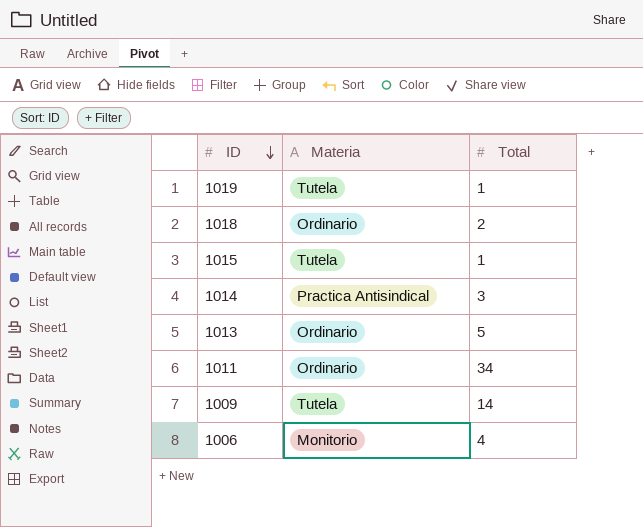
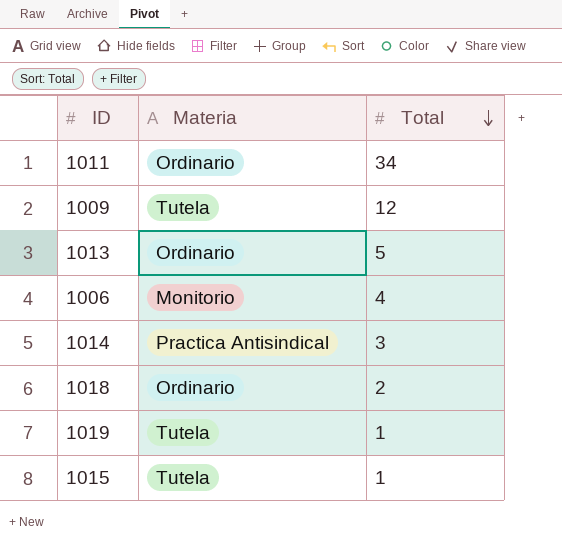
row order: ID descending -> Total descending
1009 | Total: 14 -> 12

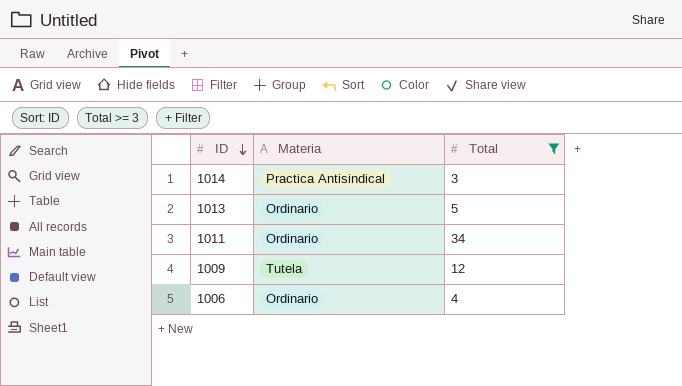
filter: none -> Total >= 3
row order: Total descending -> ID descending
1006 | Materia: Monitorio -> Ordinario

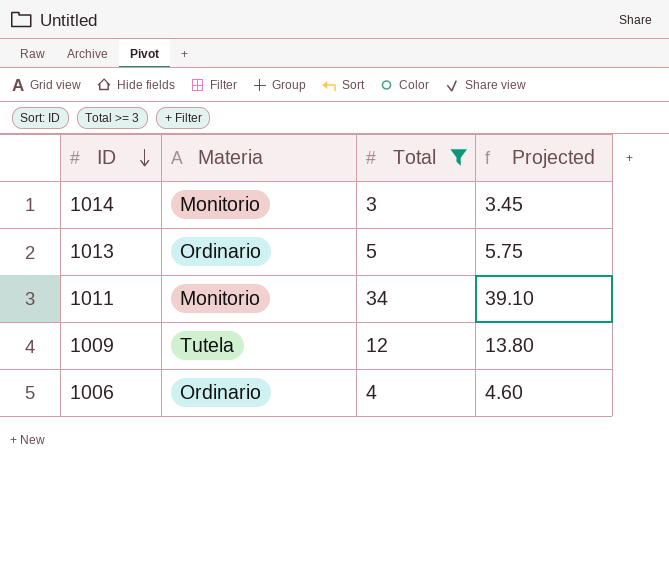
column Projected | formula: none -> [Total] * 1.15
1014 | Materia: Practica Antisindical -> Monitorio
1011 | Materia: Ordinario -> Monitorio

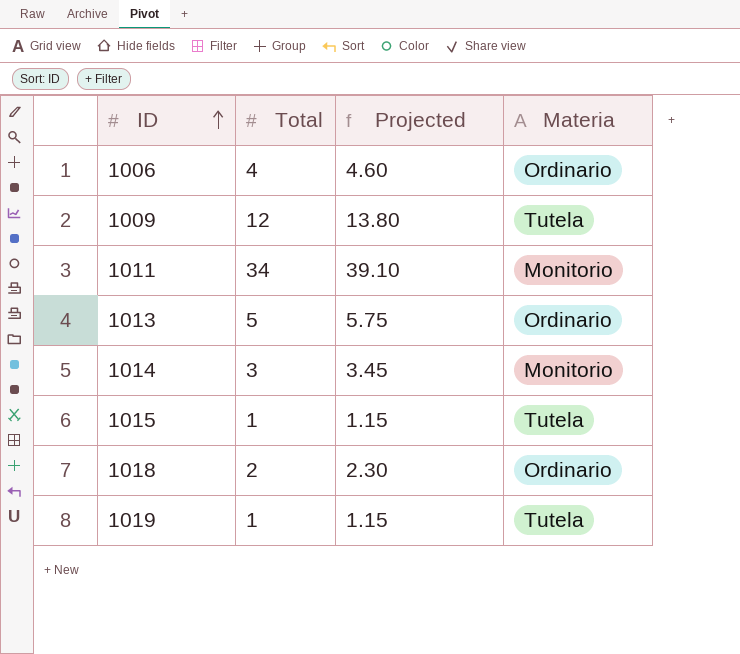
filter: Total >= 3 -> none
row order: ID descending -> ID ascending
column Materia | position: 2 -> 4

